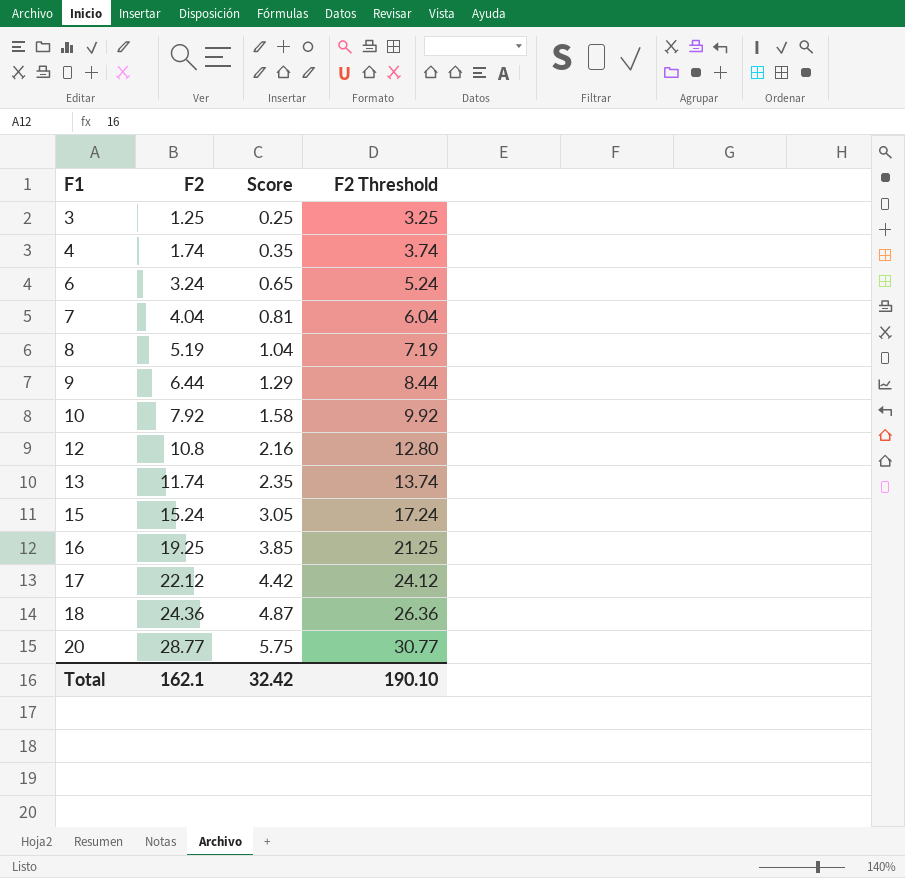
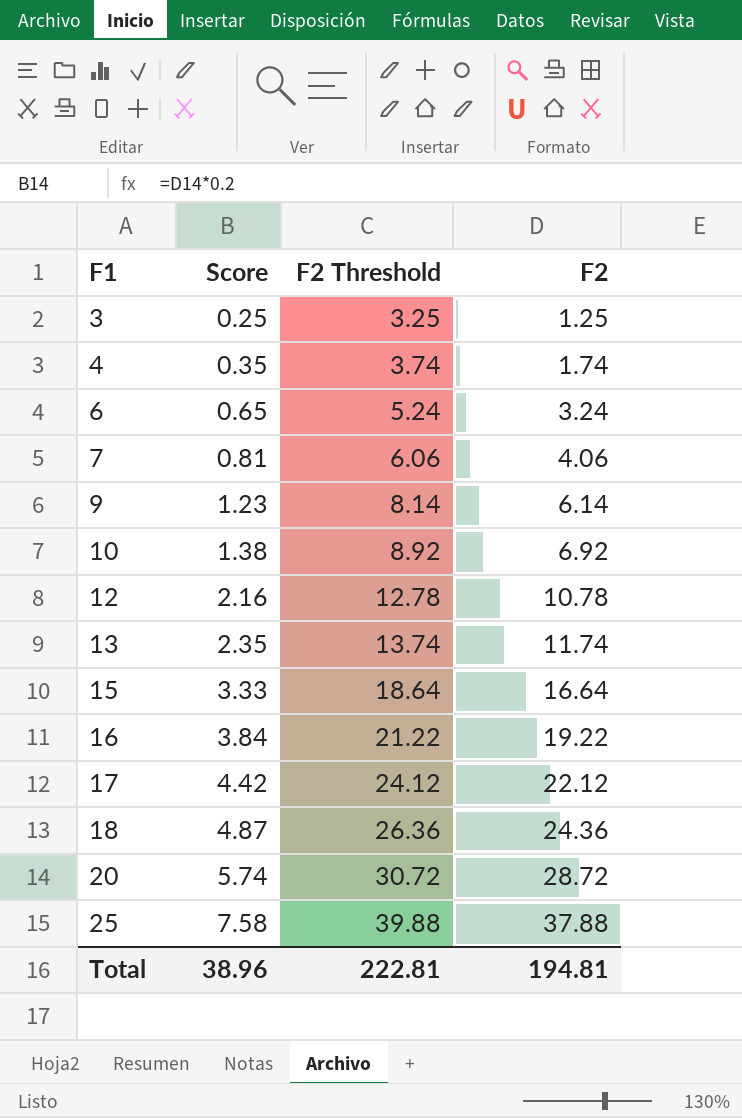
column F2 | position: 2 -> 4
row 8: 5.19 | 1.04 | 7.19 -> none
7 | F2 Threshold: 6.04 -> 6.06
7 | F2: 4.04 -> 4.06
9 | Score: 1.29 -> 1.23
9 | F2 Threshold: 8.44 -> 8.14
9 | F2: 6.44 -> 6.14
10 | Score: 1.58 -> 1.38
10 | F2 Threshold: 9.92 -> 8.92
10 | F2: 7.92 -> 6.92
12 | F2 Threshold: 12.80 -> 12.78
12 | F2: 10.8 -> 10.78
15 | Score: 3.05 -> 3.33
15 | F2 Threshold: 17.24 -> 18.64
15 | F2: 15.24 -> 16.64
16 | Score: 3.85 -> 3.84
16 | F2 Threshold: 21.25 -> 21.22
16 | F2: 19.25 -> 19.22
20 | Score: 5.75 -> 5.74
20 | F2 Threshold: 30.77 -> 30.72
20 | F2: 28.77 -> 28.72
row 25: none -> 7.58 | 39.88 | 37.88
Total | Score: 32.42 -> 38.96
Total | F2 Threshold: 190.10 -> 222.81
Total | F2: 162.1 -> 194.81

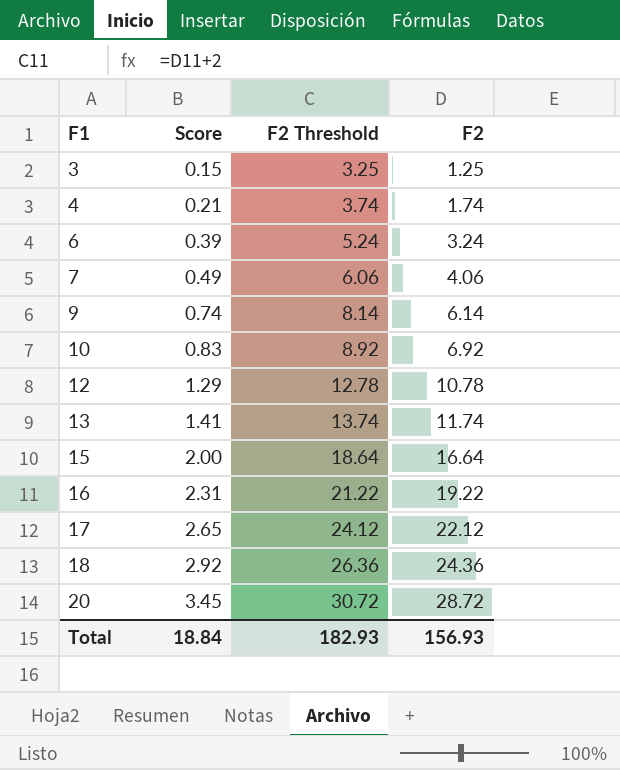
column Score | formula: [F2] * 0.2 -> [F2] * 0.12
row 25: 7.58 | 39.88 | 37.88 -> none
Total | Score: 38.96 -> 18.84
Total | F2 Threshold: 222.81 -> 182.93
Total | F2: 194.81 -> 156.93

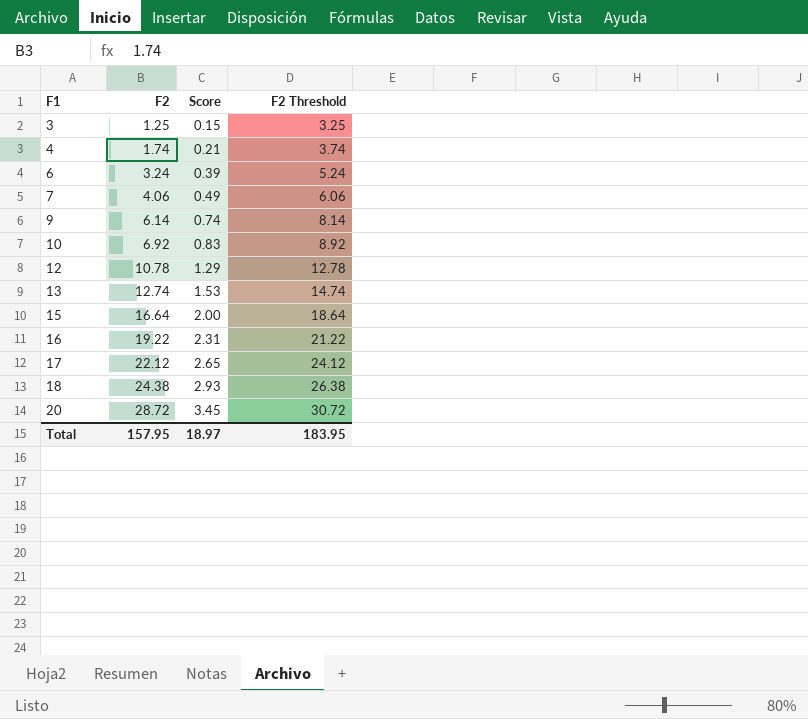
column F2 | position: 4 -> 2
13 | F2: 11.74 -> 12.74
13 | Score: 1.41 -> 1.53
13 | F2 Threshold: 13.74 -> 14.74
18 | F2: 24.36 -> 24.38
18 | Score: 2.92 -> 2.93
18 | F2 Threshold: 26.36 -> 26.38
Total | F2: 156.93 -> 157.95
Total | Score: 18.84 -> 18.97
Total | F2 Threshold: 182.93 -> 183.95

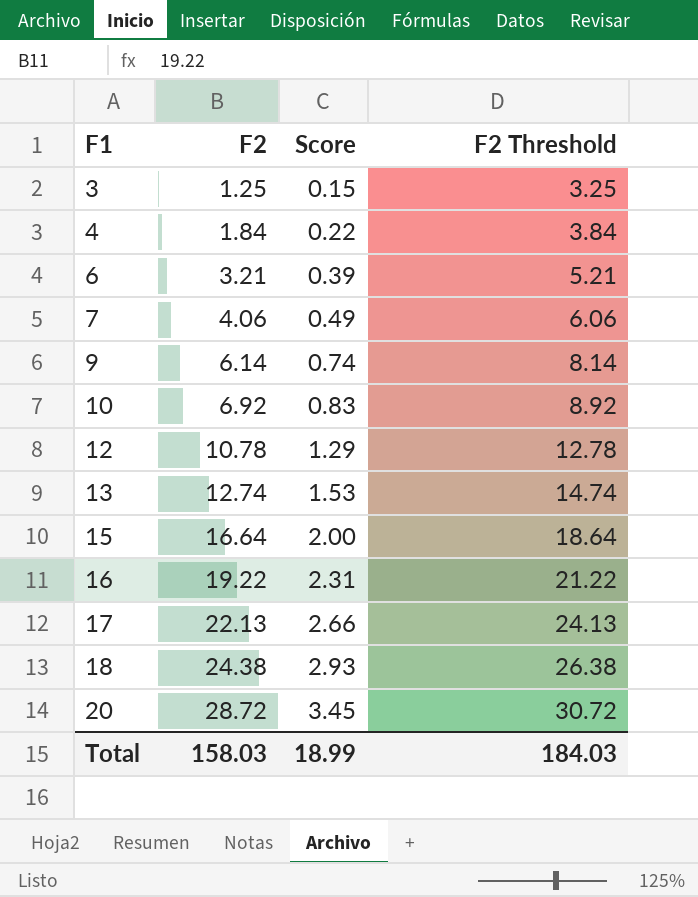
4 | F2: 1.74 -> 1.84
4 | Score: 0.21 -> 0.22
4 | F2 Threshold: 3.74 -> 3.84
6 | F2: 3.24 -> 3.21
6 | F2 Threshold: 5.24 -> 5.21
17 | F2: 22.12 -> 22.13
17 | Score: 2.65 -> 2.66
17 | F2 Threshold: 24.12 -> 24.13
Total | F2: 157.95 -> 158.03
Total | Score: 18.97 -> 18.99
Total | F2 Threshold: 183.95 -> 184.03

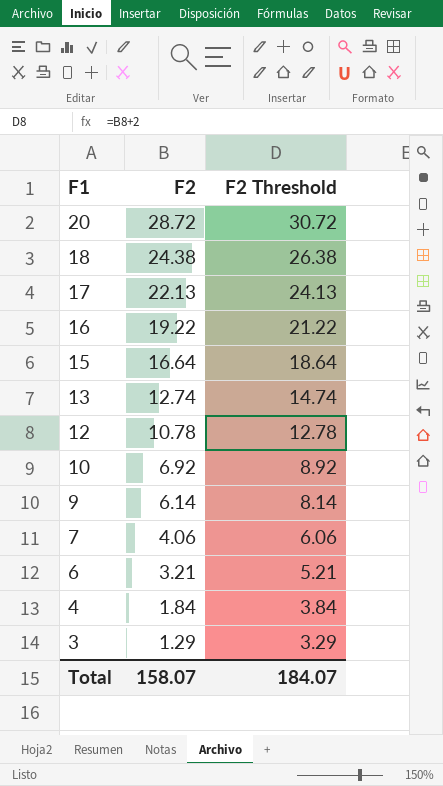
row order: F1 ascending -> F1 descending
column Score | formula: [F2] * 0.12 -> none
3 | F2: 1.25 -> 1.29
3 | F2 Threshold: 3.25 -> 3.29
Total | F2: 158.03 -> 158.07
Total | F2 Threshold: 184.03 -> 184.07

